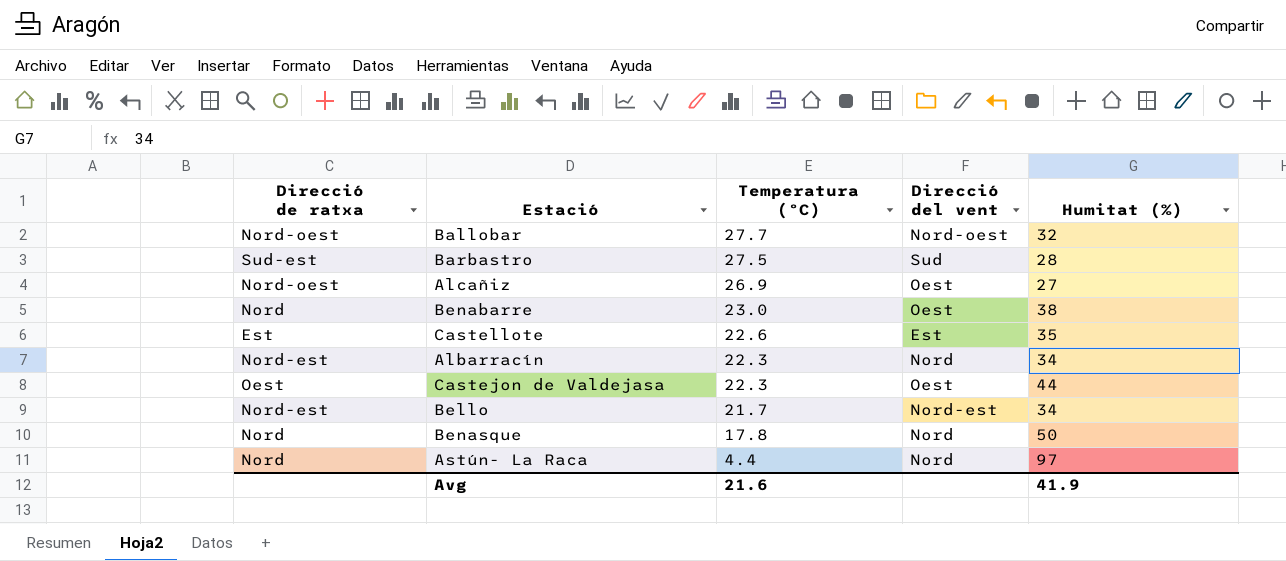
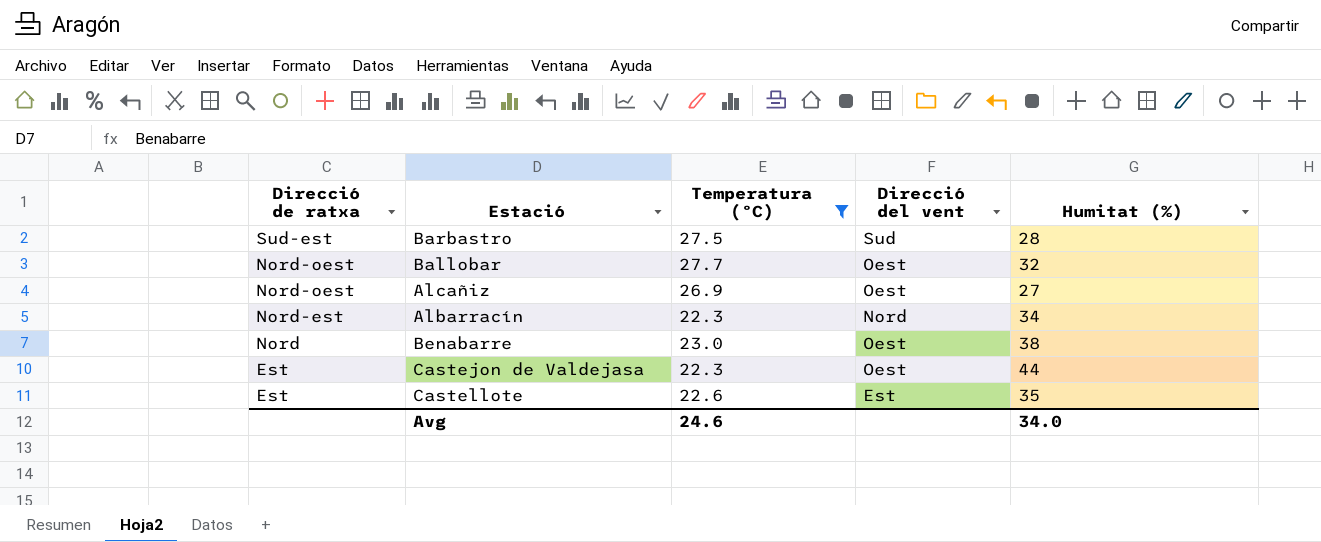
filter: none -> Temperatura (ºC) >= 22.3
row order: Temperatura (ºC) descending -> Direcció de ratxa descending
Ballobar | Direcció del vent: Nord-oest -> Oest
Castejon de Valdejasa | Direcció de ratxa: Oest -> Est
Avg | Temperatura (ºC): 21.6 -> 24.6
Avg | Humitat (%): 41.9 -> 34.0

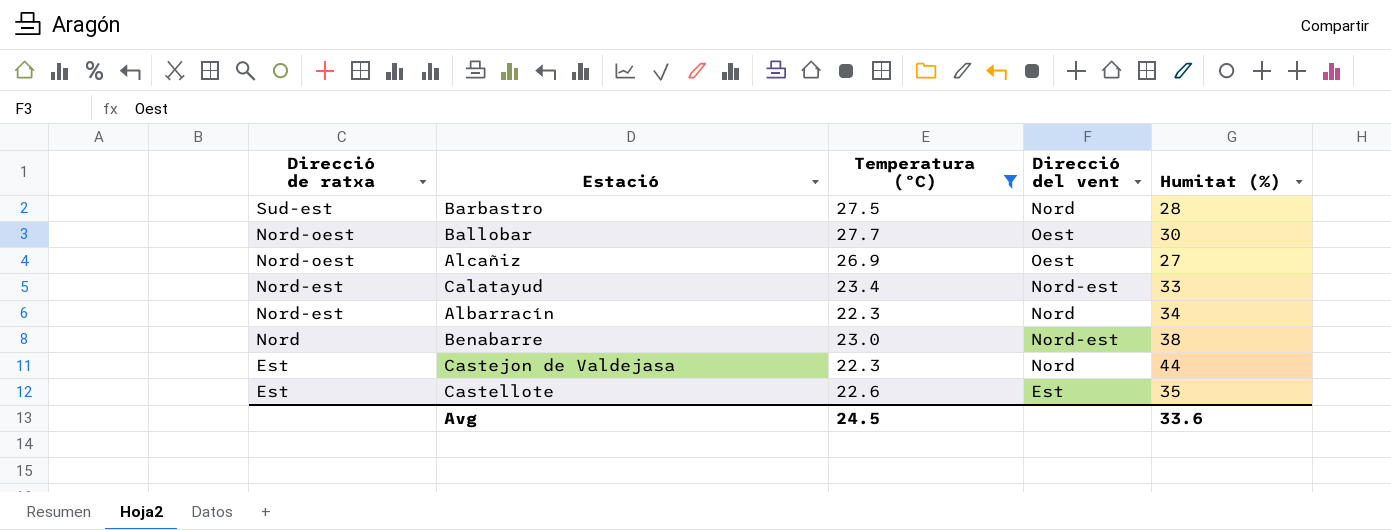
Barbastro | Direcció del vent: Sud -> Nord
Ballobar | Humitat (%): 32 -> 30
row Calatayud: none -> Nord-est | 23.4 | Nord-est | 33
Benabarre | Direcció del vent: Oest -> Nord-est
Castejon de Valdejasa | Direcció del vent: Oest -> Nord
Avg | Temperatura (ºC): 24.6 -> 24.5
Avg | Humitat (%): 34.0 -> 33.6

